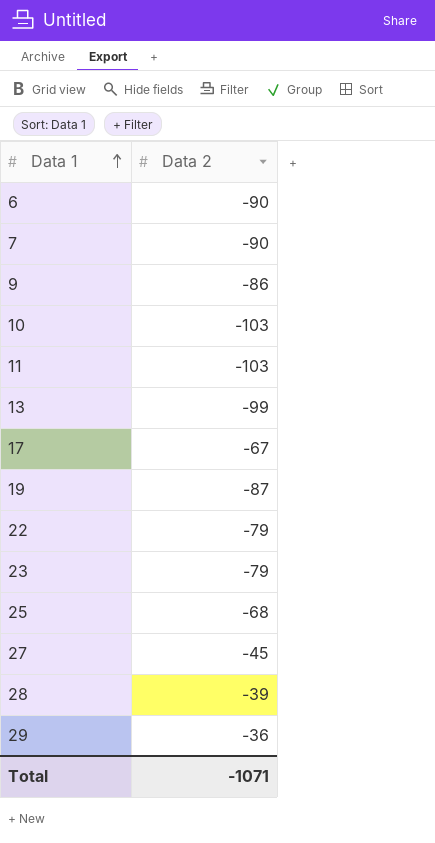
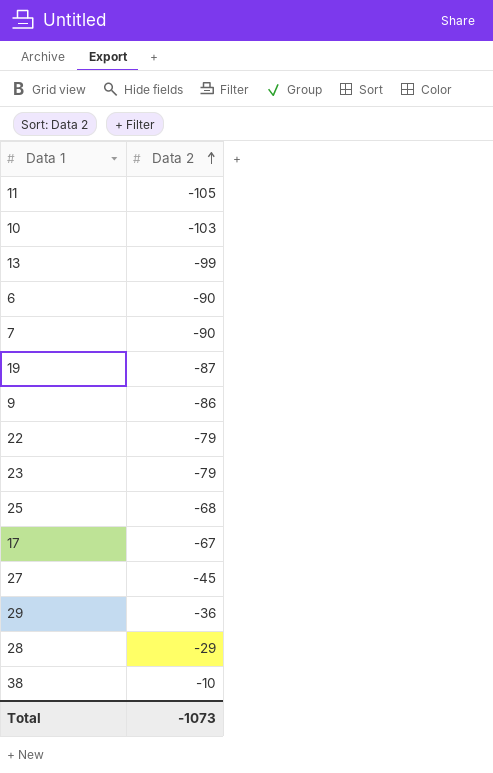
row order: Data 1 ascending -> Data 2 ascending
11 | Data 2: -103 -> -105
28 | Data 2: -39 -> -29
row 38: none -> -10
Total | Data 2: -1071 -> -1073

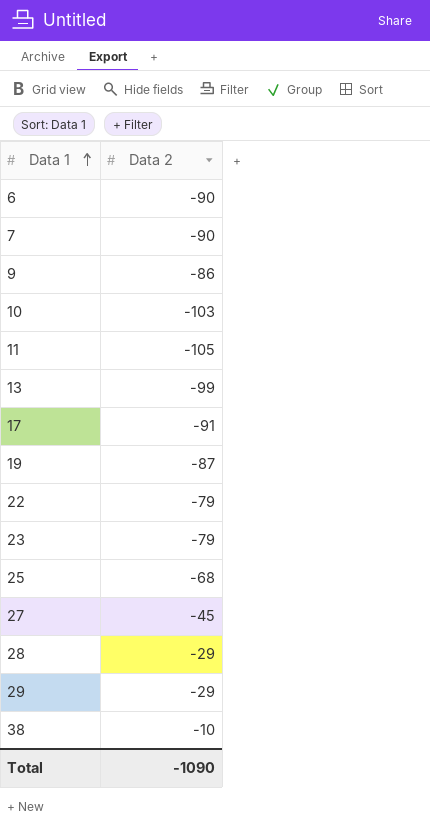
row order: Data 2 ascending -> Data 1 ascending
17 | Data 2: -67 -> -91
29 | Data 2: -36 -> -29
Total | Data 2: -1073 -> -1090

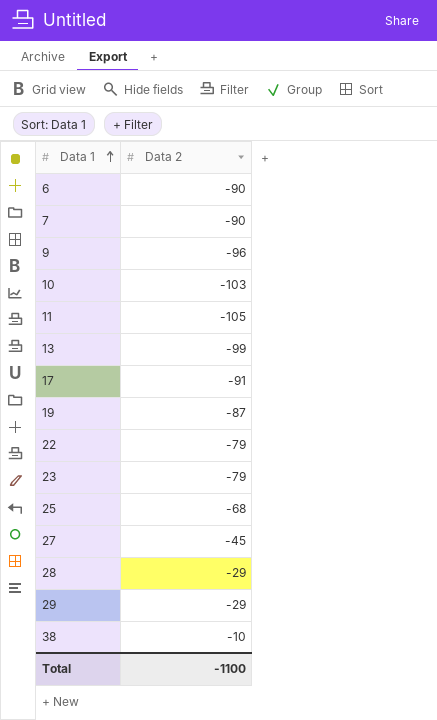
9 | Data 2: -86 -> -96
Total | Data 2: -1090 -> -1100

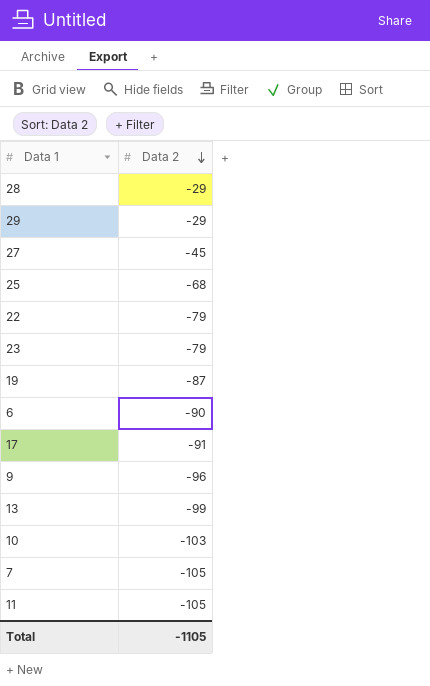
row order: Data 1 ascending -> Data 2 descending
row 38: -10 -> none
7 | Data 2: -90 -> -105
Total | Data 2: -1100 -> -1105

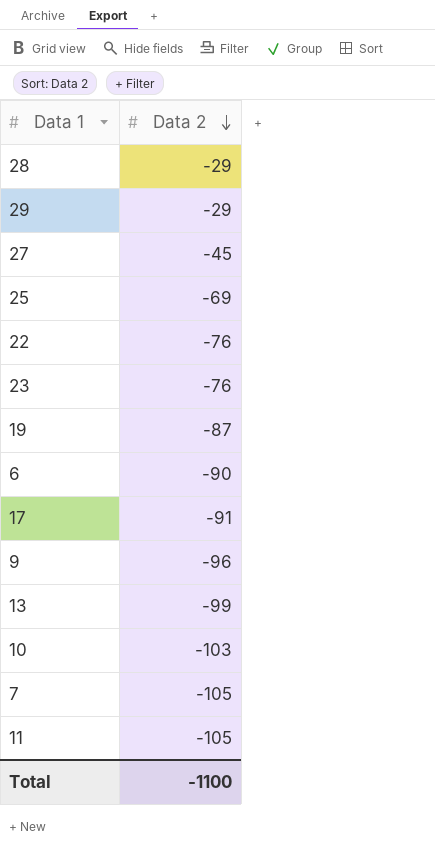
25 | Data 2: -68 -> -69
22 | Data 2: -79 -> -76
23 | Data 2: -79 -> -76
Total | Data 2: -1105 -> -1100

